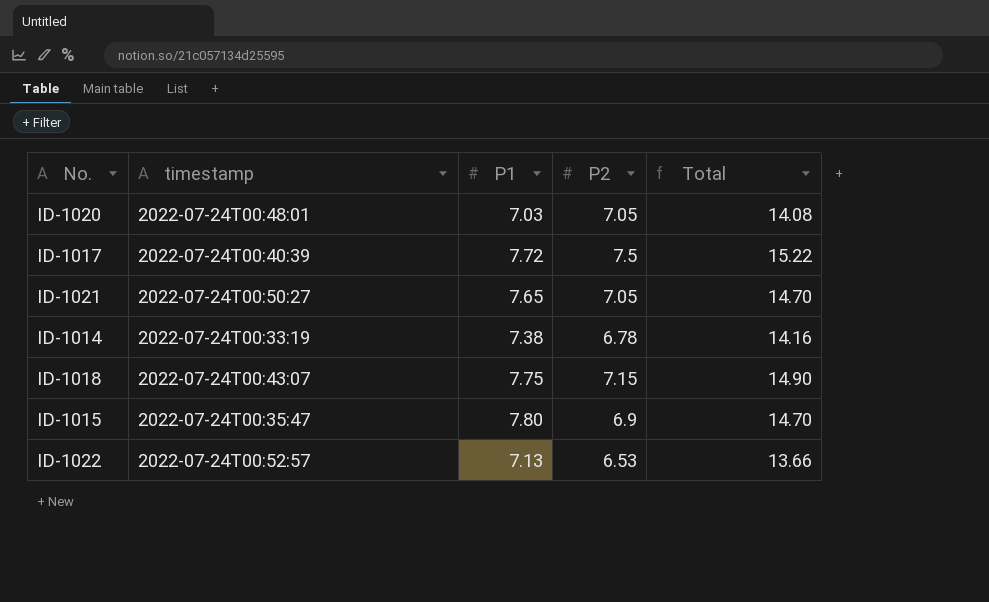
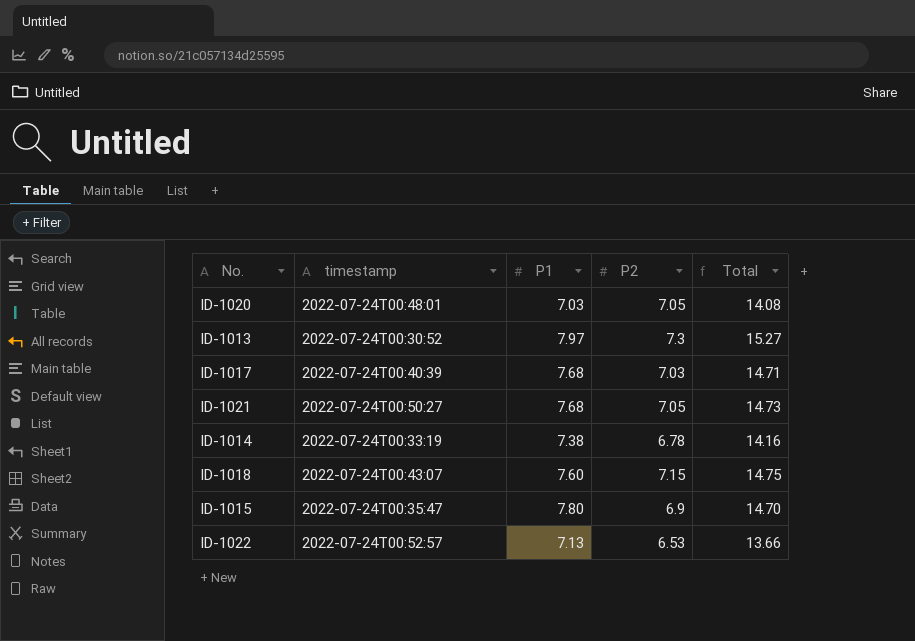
row ID-1013: none -> 2022-07-24T00:30:52 | 7.97 | 7.3 | 15.27
ID-1017 | P1: 7.72 -> 7.68
ID-1017 | P2: 7.5 -> 7.03
ID-1017 | Total: 15.22 -> 14.71
ID-1021 | P1: 7.65 -> 7.68
ID-1021 | Total: 14.70 -> 14.73
ID-1018 | P1: 7.75 -> 7.60
ID-1018 | Total: 14.90 -> 14.75

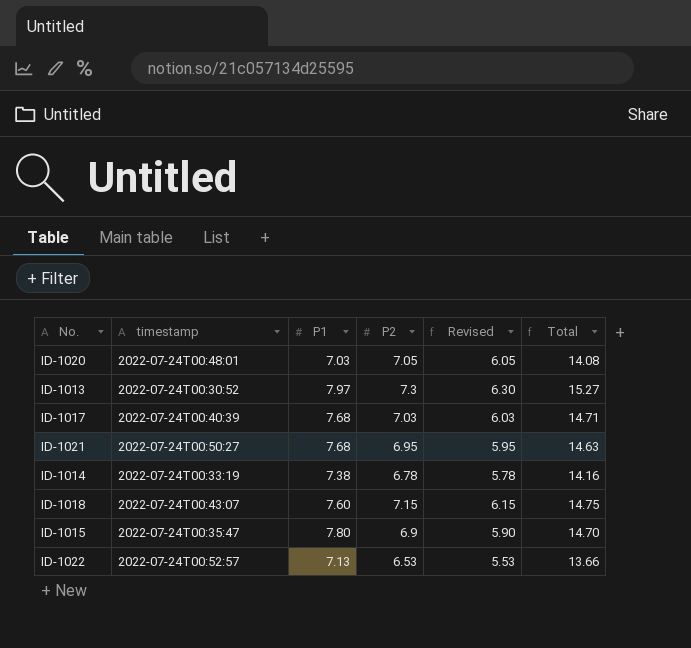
column Revised | formula: none -> [P2] - 1
ID-1021 | P2: 7.05 -> 6.95
ID-1021 | Total: 14.73 -> 14.63

